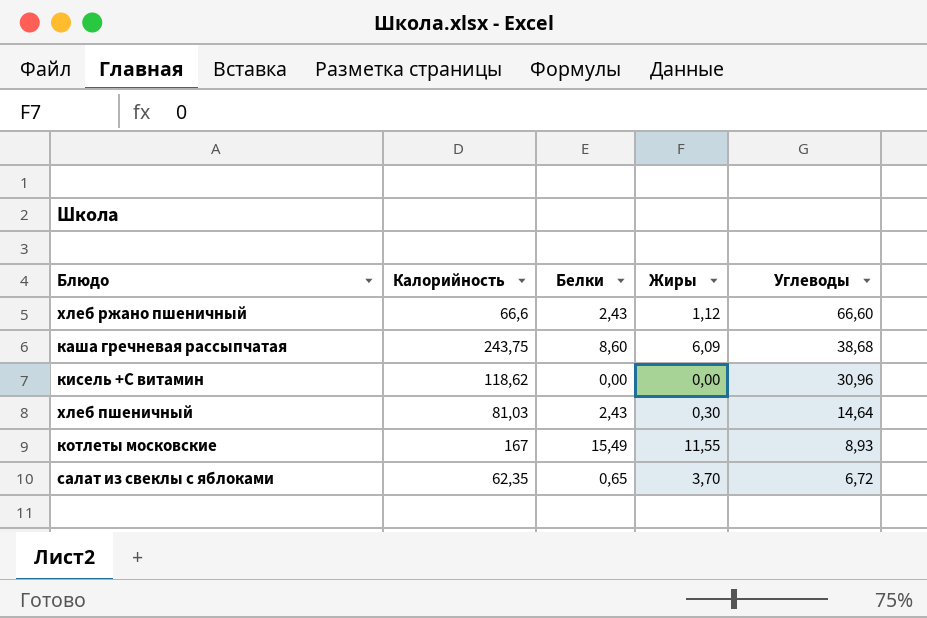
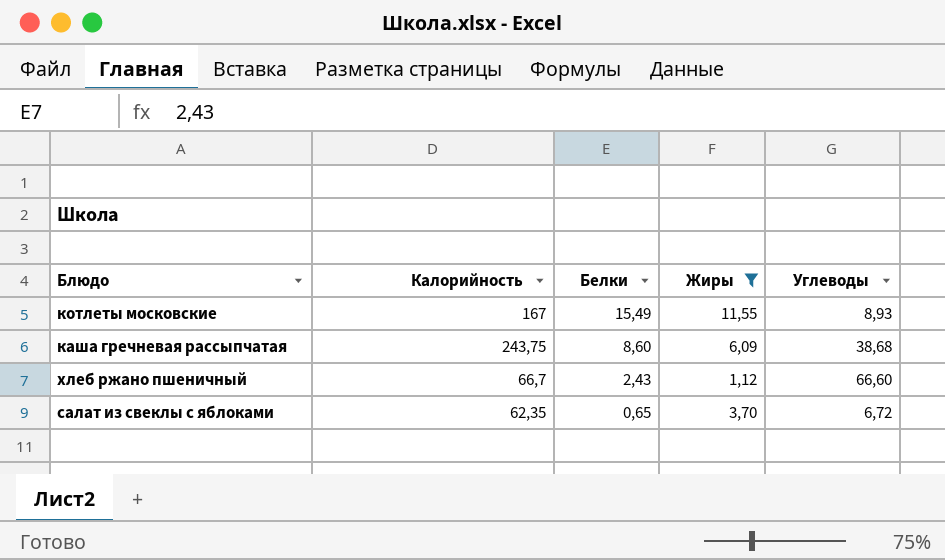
filter: none -> Жиры >= 1,12
row order: Углеводы descending -> Белки descending
хлеб ржано пшеничный | Калорийность: 66,6 -> 66,7

